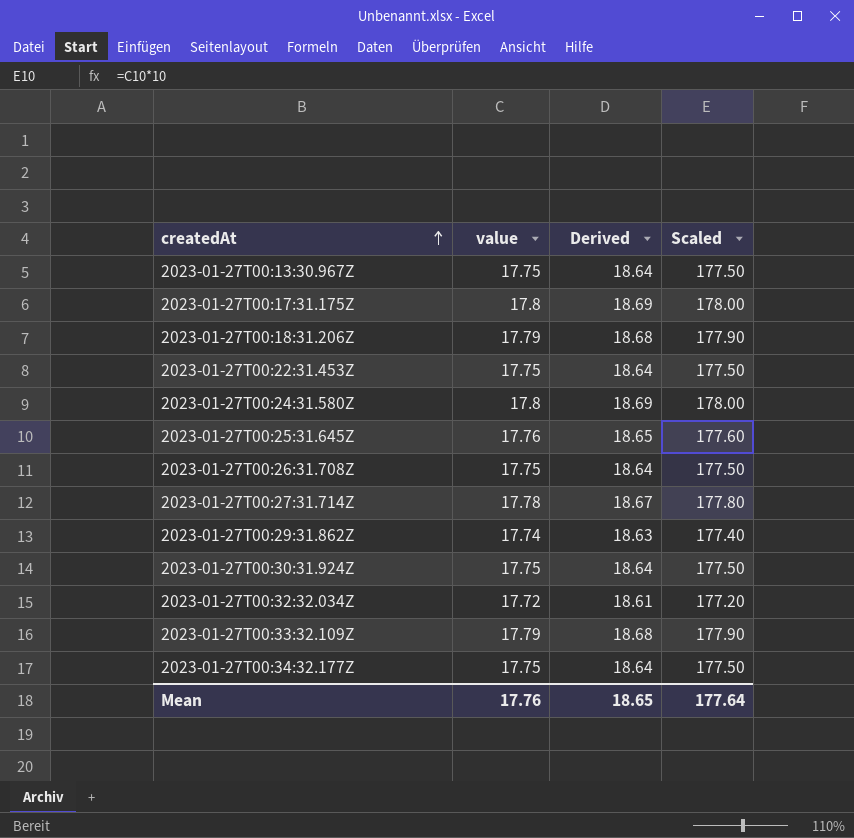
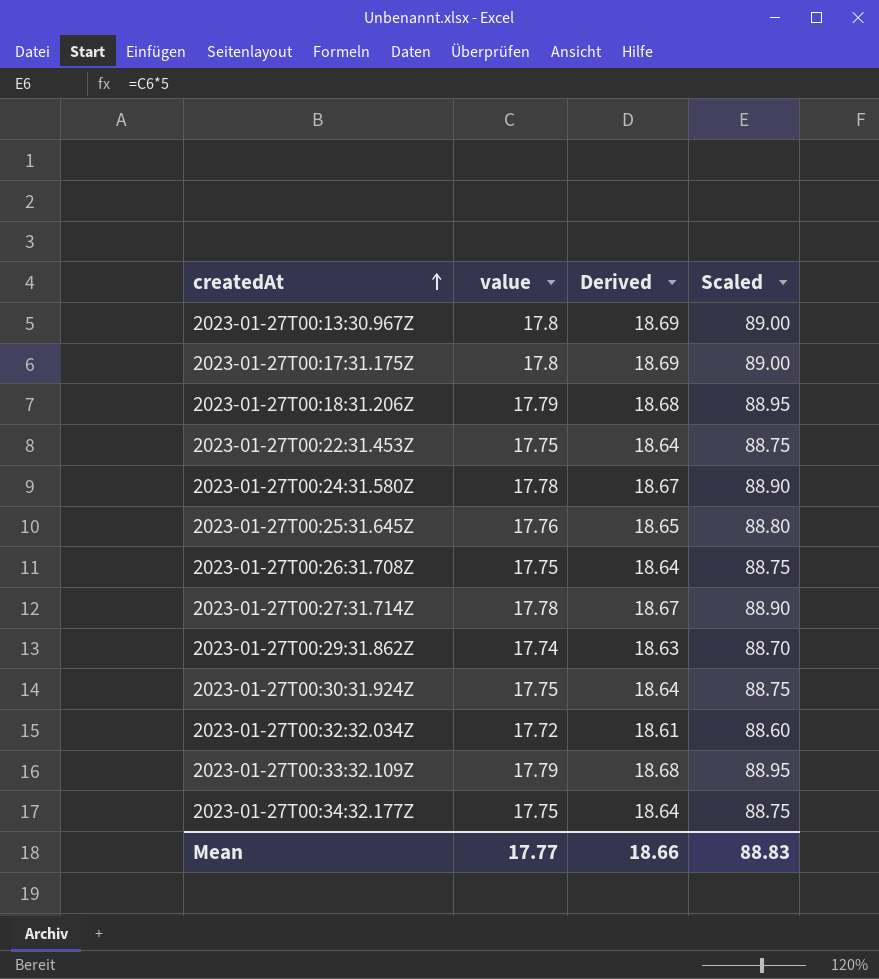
column Scaled | formula: [value] * 10 -> [value] * 5
2023-01-27T00:13:30.967Z | value: 17.75 -> 17.8
2023-01-27T00:13:30.967Z | Derived: 18.64 -> 18.69
2023-01-27T00:24:31.580Z | value: 17.8 -> 17.78
2023-01-27T00:24:31.580Z | Derived: 18.69 -> 18.67
Mean | value: 17.76 -> 17.77
Mean | Derived: 18.65 -> 18.66
Mean | Scaled: 177.64 -> 88.83

